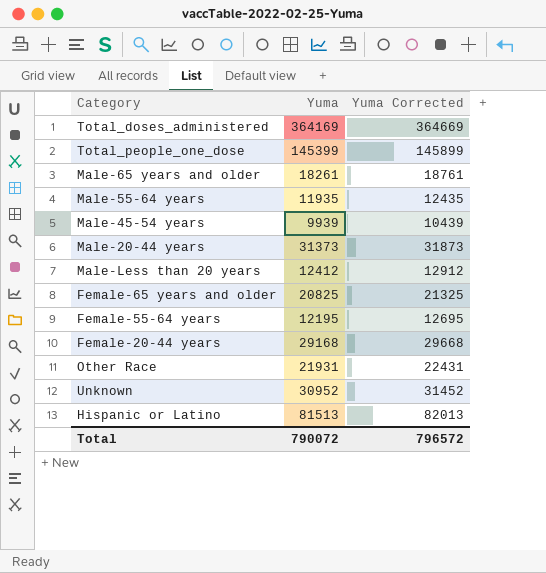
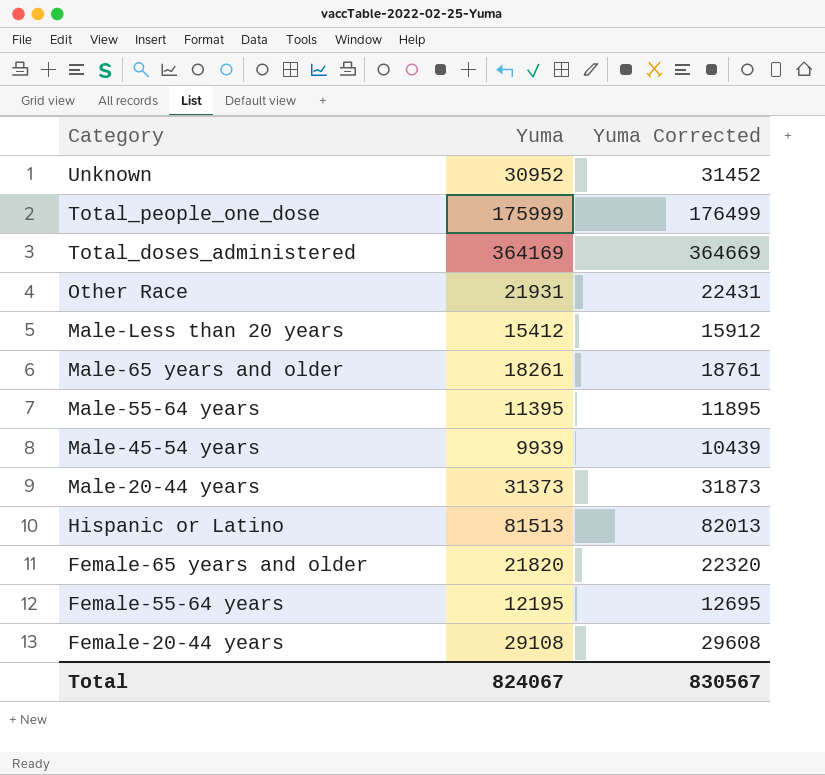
row order: none -> Category descending
Total_people_one_dose | Yuma: 145399 -> 175999
Total_people_one_dose | Yuma Corrected: 145899 -> 176499
Male-Less than 20 years | Yuma: 12412 -> 15412
Male-Less than 20 years | Yuma Corrected: 12912 -> 15912
Male-55-64 years | Yuma: 11935 -> 11395
Male-55-64 years | Yuma Corrected: 12435 -> 11895
Female-65 years and older | Yuma: 20825 -> 21820
Female-65 years and older | Yuma Corrected: 21325 -> 22320
Female-20-44 years | Yuma: 29168 -> 29108
Female-20-44 years | Yuma Corrected: 29668 -> 29608
Total | Yuma: 790072 -> 824067
Total | Yuma Corrected: 796572 -> 830567

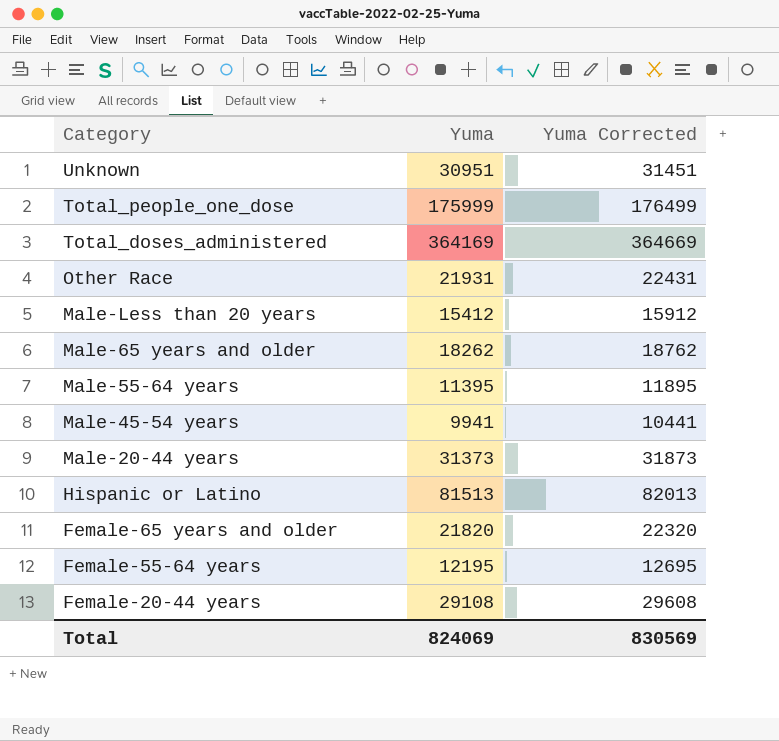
Unknown | Yuma: 30952 -> 30951
Unknown | Yuma Corrected: 31452 -> 31451
Male-65 years and older | Yuma: 18261 -> 18262
Male-65 years and older | Yuma Corrected: 18761 -> 18762
Male-45-54 years | Yuma: 9939 -> 9941
Male-45-54 years | Yuma Corrected: 10439 -> 10441
Total | Yuma: 824067 -> 824069
Total | Yuma Corrected: 830567 -> 830569

